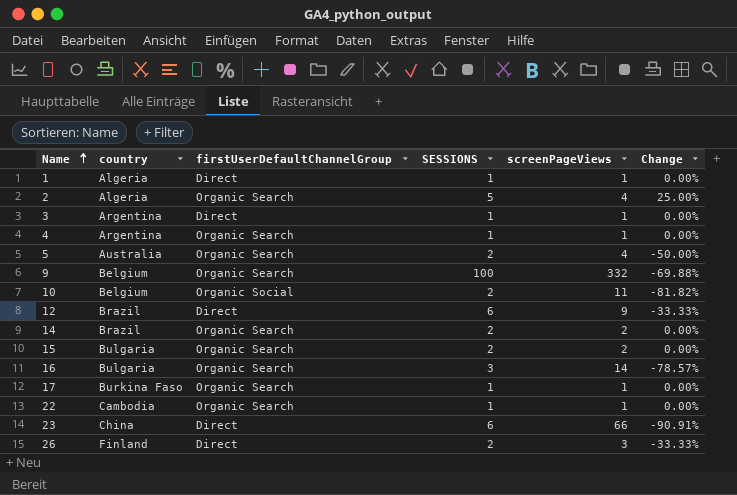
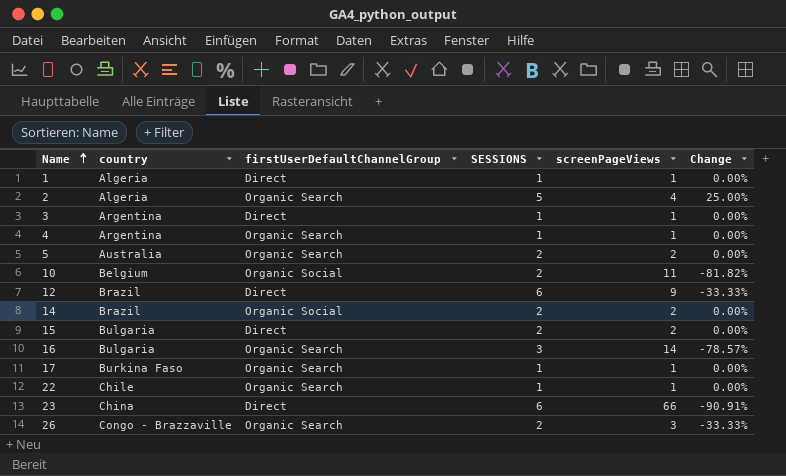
row 9: Belgium | Organic Search | 100 | 332 | -69.88% -> none
5 | screenPageViews: 4 -> 2
5 | Change: -50.00% -> 0.00%
14 | firstUserDefaultChannelGroup: Organic Search -> Organic Social
15 | firstUserDefaultChannelGroup: Organic Search -> Direct
22 | country: Cambodia -> Chile
26 | country: Finland -> Congo - Brazzaville
26 | firstUserDefaultChannelGroup: Direct -> Organic Search

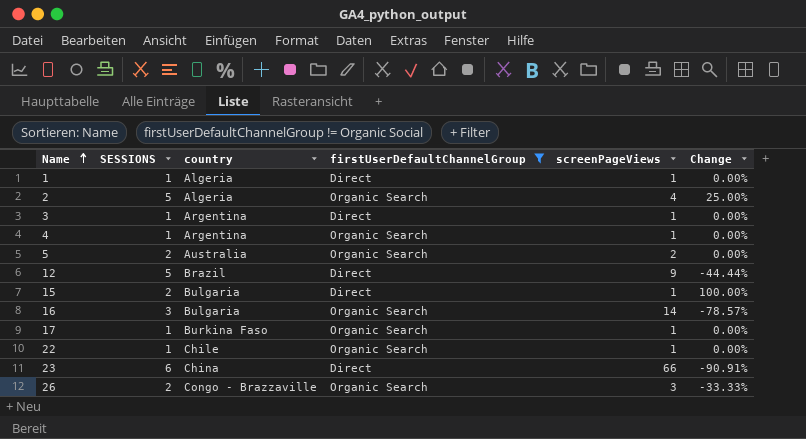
filter: none -> firstUserDefaultChannelGroup != Organic Social
column SESSIONS | position: 4 -> 2
12 | SESSIONS: 6 -> 5
12 | Change: -33.33% -> -44.44%
15 | screenPageViews: 2 -> 1
15 | Change: 0.00% -> 100.00%

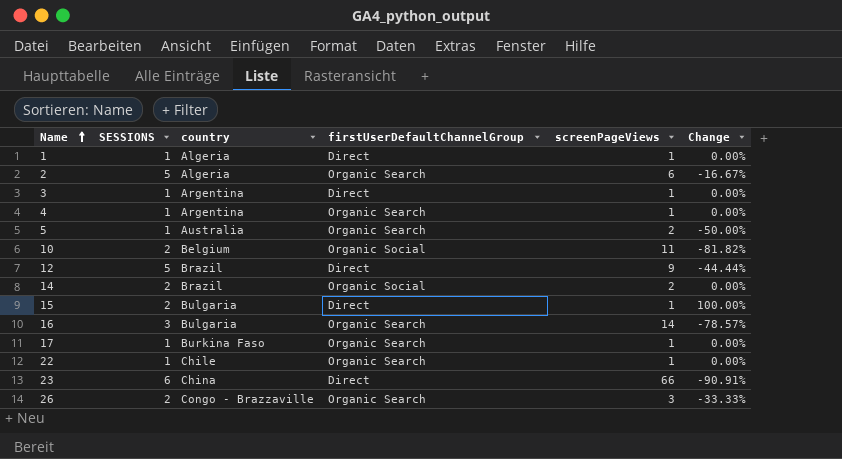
filter: firstUserDefaultChannelGroup != Organic Social -> none
2 | screenPageViews: 4 -> 6
2 | Change: 25.00% -> -16.67%
5 | SESSIONS: 2 -> 1
5 | Change: 0.00% -> -50.00%

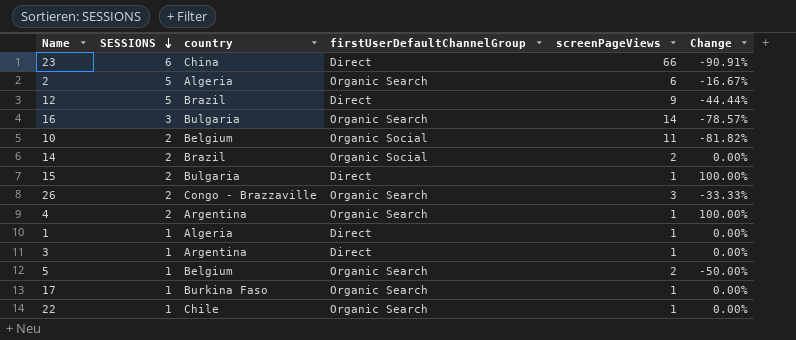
row order: Name ascending -> SESSIONS descending
4 | SESSIONS: 1 -> 2
4 | Change: 0.00% -> 100.00%
5 | country: Australia -> Belgium

